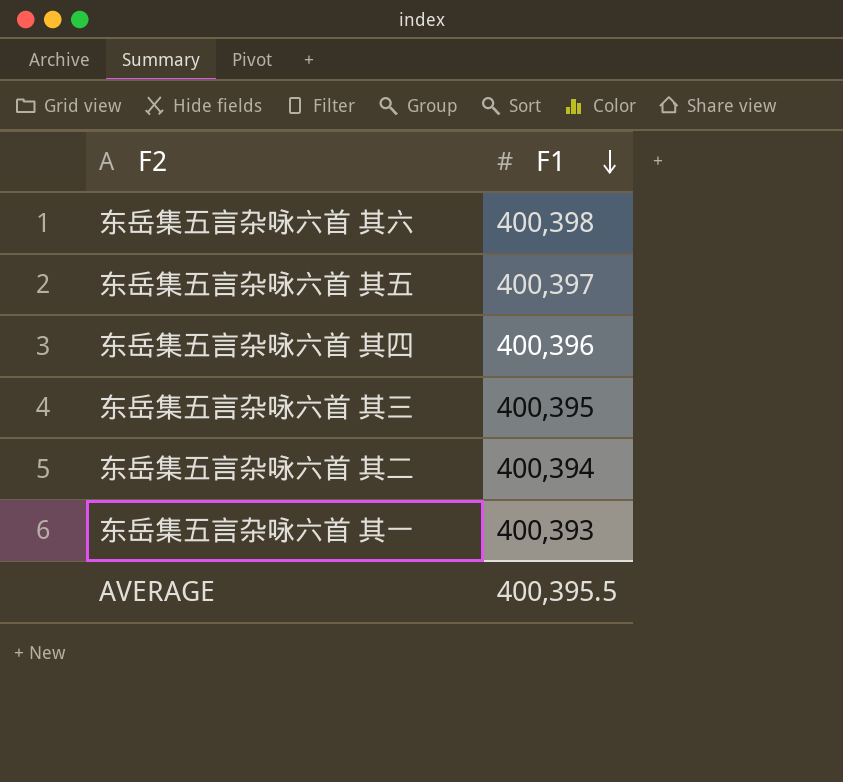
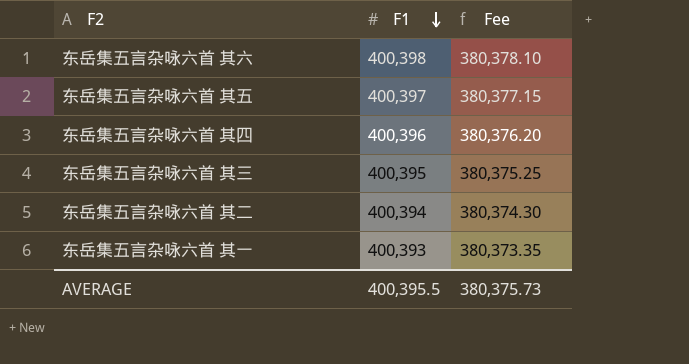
column Fee | formula: none -> [F1] * 0.95

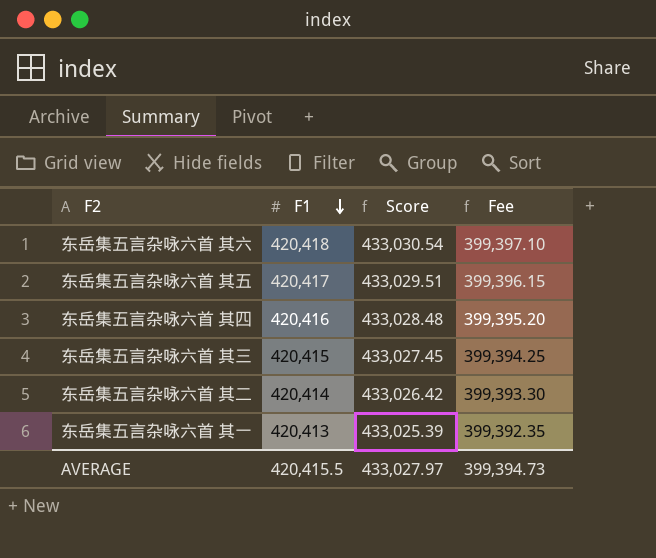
column Score | formula: none -> [F1] * 1.03
东岳集五言杂咏六首 其六 | F1: 400,398 -> 420,418
东岳集五言杂咏六首 其六 | Fee: 380,378.10 -> 399,397.10
东岳集五言杂咏六首 其五 | F1: 400,397 -> 420,417
东岳集五言杂咏六首 其五 | Fee: 380,377.15 -> 399,396.15
东岳集五言杂咏六首 其四 | F1: 400,396 -> 420,416
东岳集五言杂咏六首 其四 | Fee: 380,376.20 -> 399,395.20
东岳集五言杂咏六首 其三 | F1: 400,395 -> 420,415
东岳集五言杂咏六首 其三 | Fee: 380,375.25 -> 399,394.25
东岳集五言杂咏六首 其二 | F1: 400,394 -> 420,414
东岳集五言杂咏六首 其二 | Fee: 380,374.30 -> 399,393.30
东岳集五言杂咏六首 其一 | F1: 400,393 -> 420,413
东岳集五言杂咏六首 其一 | Fee: 380,373.35 -> 399,392.35
AVERAGE | F1: 400,395.5 -> 420,415.5
AVERAGE | Fee: 380,375.73 -> 399,394.73

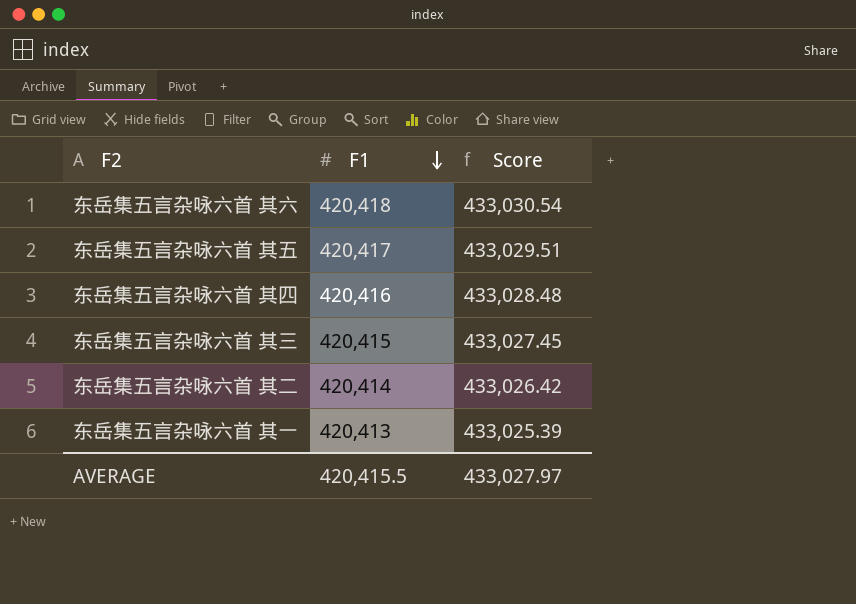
column Fee | formula: [F1] * 0.95 -> none

